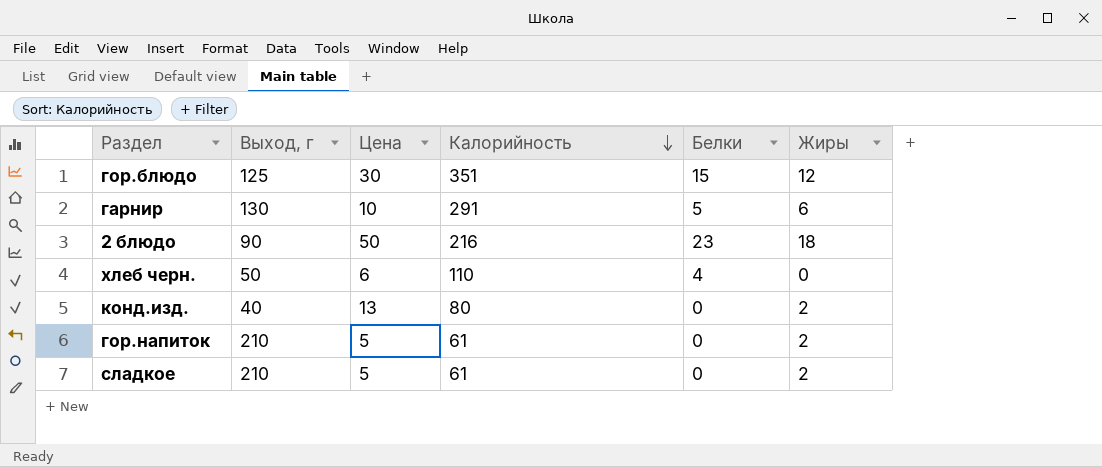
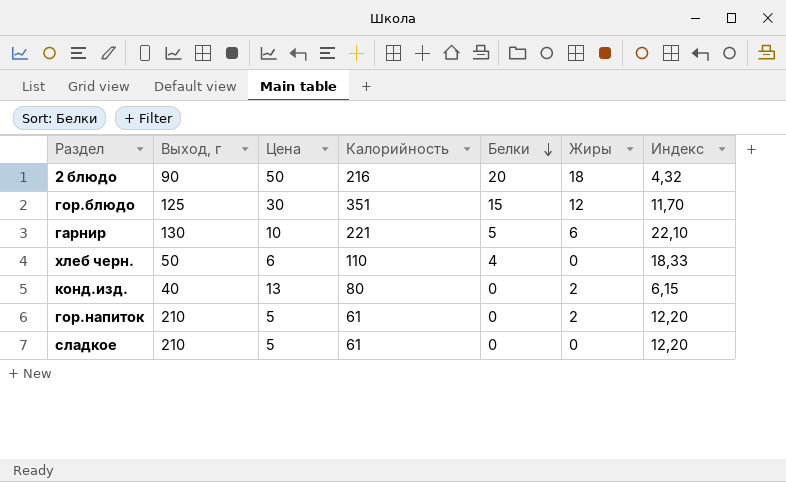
row order: Калорийность descending -> Белки descending
column Индекс | formula: none -> [Калорийность] / [Цена]
2 блюдо | Белки: 23 -> 20
гарнир | Калорийность: 291 -> 221
сладкое | Жиры: 2 -> 0

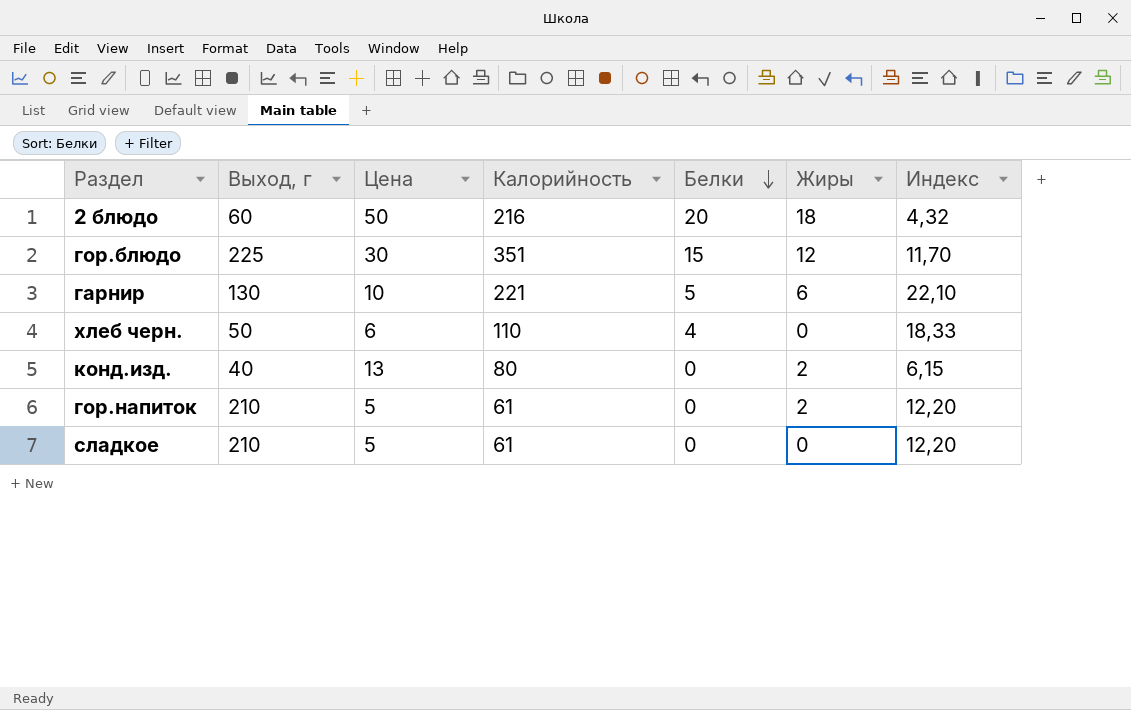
2 блюдо | Выход, г: 90 -> 60
гор.блюдо | Выход, г: 125 -> 225

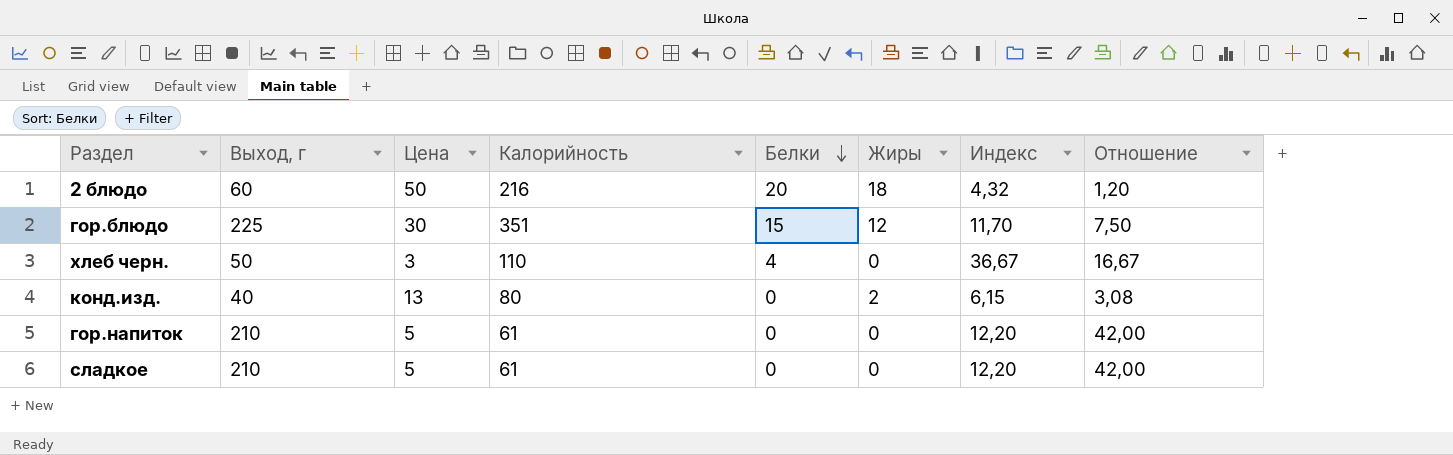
column Отношение | formula: none -> [Выход, г] / [Цена]
row гарнир: 130 | 10 | 221 | 5 | 6 | 22,10 -> none
хлеб черн. | Цена: 6 -> 3
хлеб черн. | Индекс: 18,33 -> 36,67
гор.напиток | Жиры: 2 -> 0

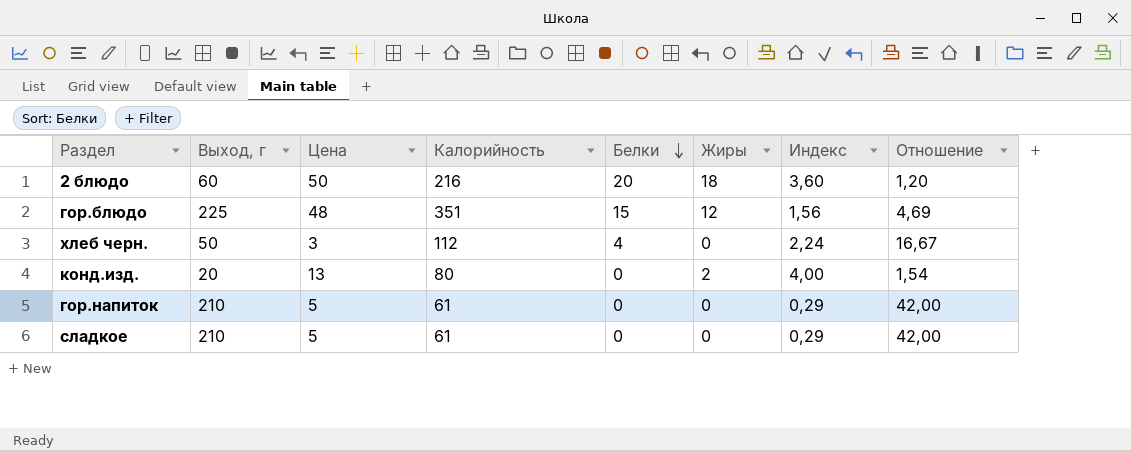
column Индекс | formula: [Калорийность] / [Цена] -> [Калорийность] / [Выход, г]
гор.блюдо | Цена: 30 -> 48
гор.блюдо | Отношение: 7,50 -> 4,69
хлеб черн. | Калорийность: 110 -> 112
конд.изд. | Выход, г: 40 -> 20
конд.изд. | Отношение: 3,08 -> 1,54

